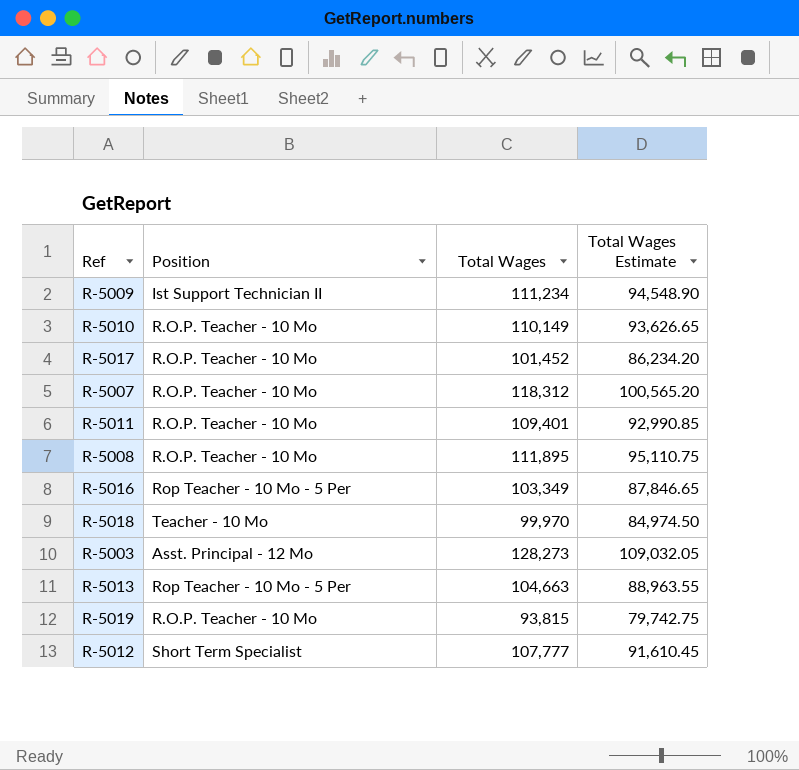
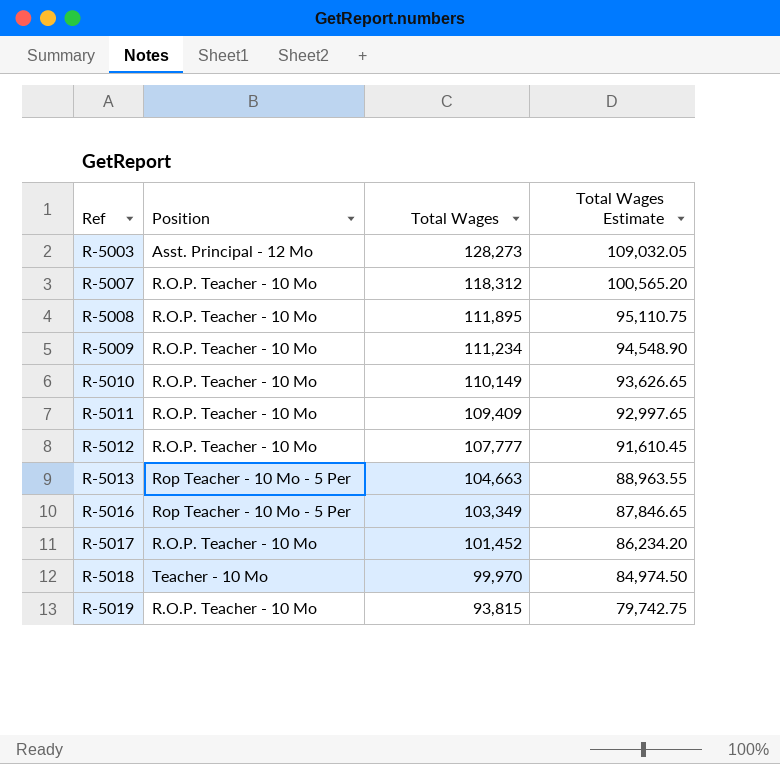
row order: none -> Ref ascending
R-5009 | Position: Ist Support Technician II -> R.O.P. Teacher - 10 Mo
R-5011 | Total Wages: 109,401 -> 109,409
R-5011 | Total Wages Estimate: 92,990.85 -> 92,997.65
R-5012 | Position: Short Term Specialist -> R.O.P. Teacher - 10 Mo

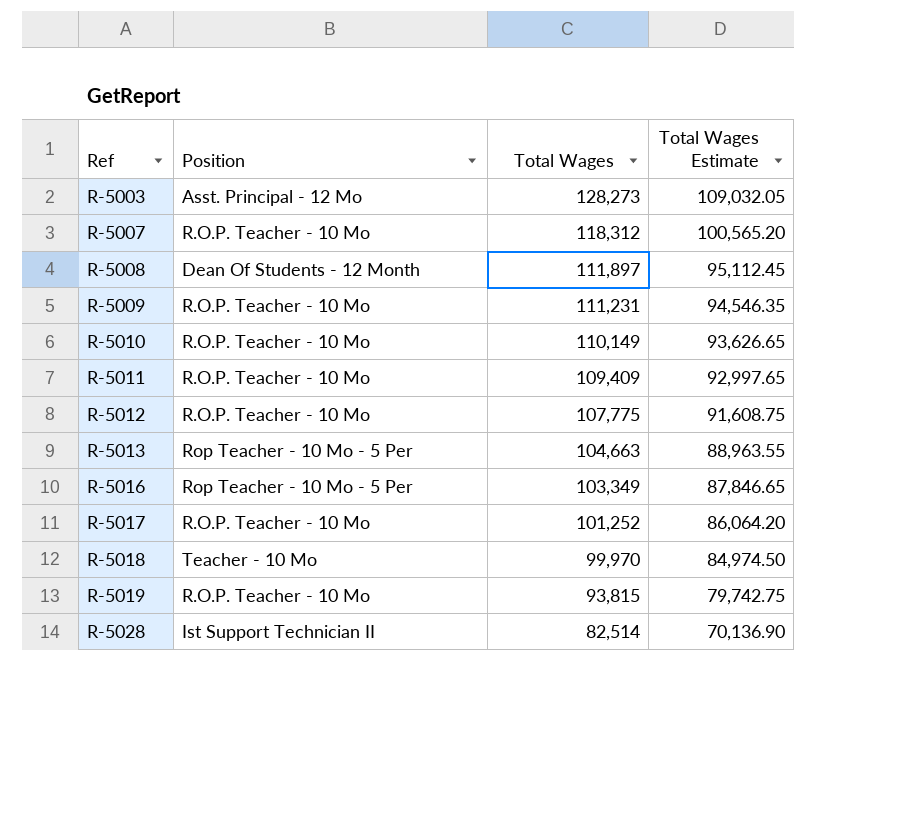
R-5008 | Position: R.O.P. Teacher - 10 Mo -> Dean Of Students - 12 Month
R-5008 | Total Wages: 111,895 -> 111,897
R-5008 | Total Wages Estimate: 95,110.75 -> 95,112.45
R-5009 | Total Wages: 111,234 -> 111,231
R-5009 | Total Wages Estimate: 94,548.90 -> 94,546.35
R-5012 | Total Wages: 107,777 -> 107,775
R-5012 | Total Wages Estimate: 91,610.45 -> 91,608.75
R-5017 | Total Wages: 101,452 -> 101,252
R-5017 | Total Wages Estimate: 86,234.20 -> 86,064.20
row R-5028: none -> Ist Support Technician II | 82,514 | 70,136.90

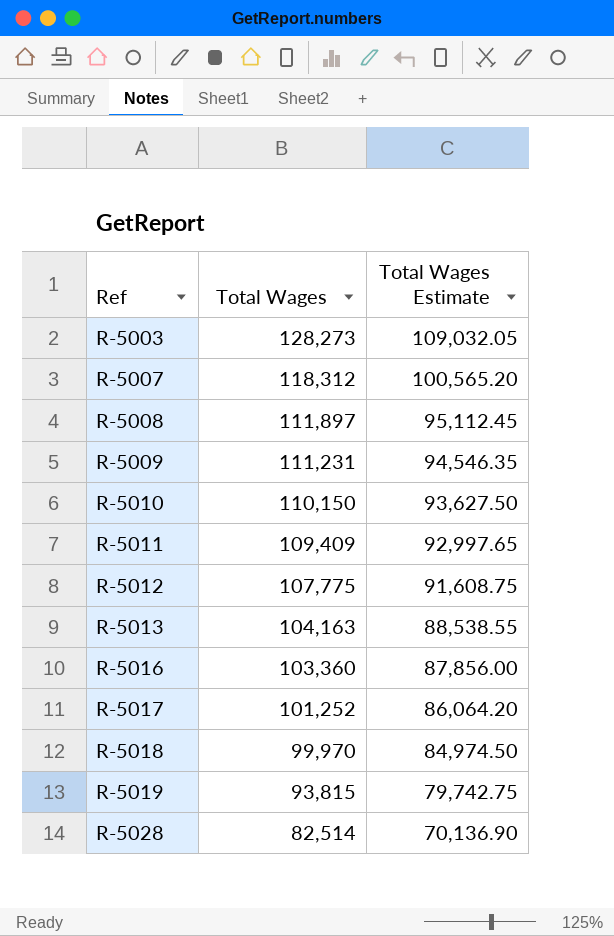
column Position | position: 2 -> none
R-5010 | Total Wages: 110,149 -> 110,150
R-5010 | Total Wages Estimate: 93,626.65 -> 93,627.50
R-5013 | Total Wages: 104,663 -> 104,163
R-5013 | Total Wages Estimate: 88,963.55 -> 88,538.55
R-5016 | Total Wages: 103,349 -> 103,360
R-5016 | Total Wages Estimate: 87,846.65 -> 87,856.00

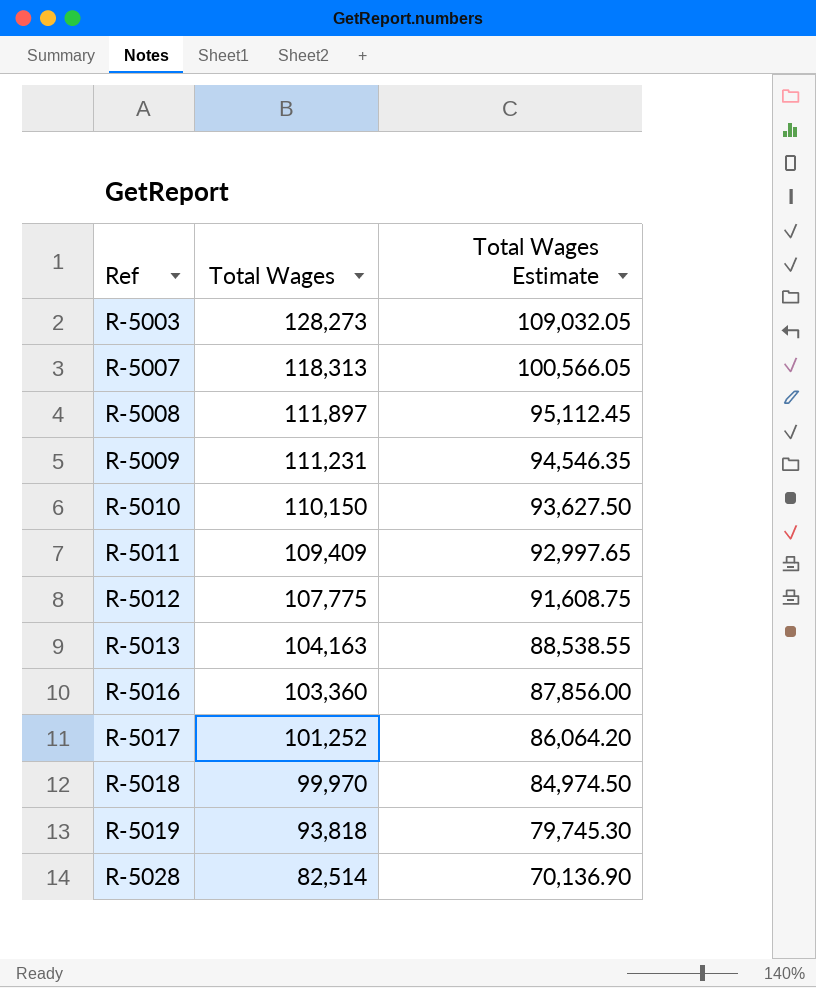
R-5007 | Total Wages: 118,312 -> 118,313
R-5007 | Total Wages Estimate: 100,565.20 -> 100,566.05
R-5019 | Total Wages: 93,815 -> 93,818
R-5019 | Total Wages Estimate: 79,742.75 -> 79,745.30

